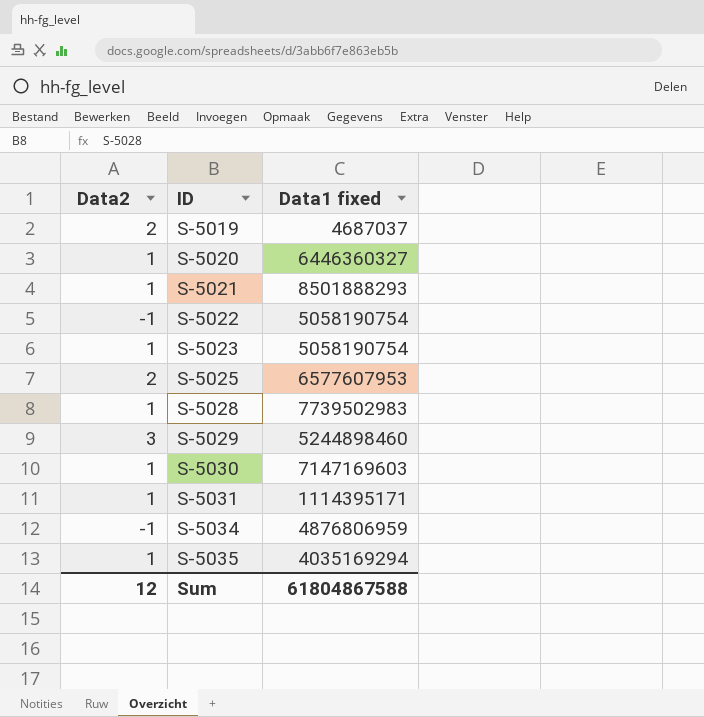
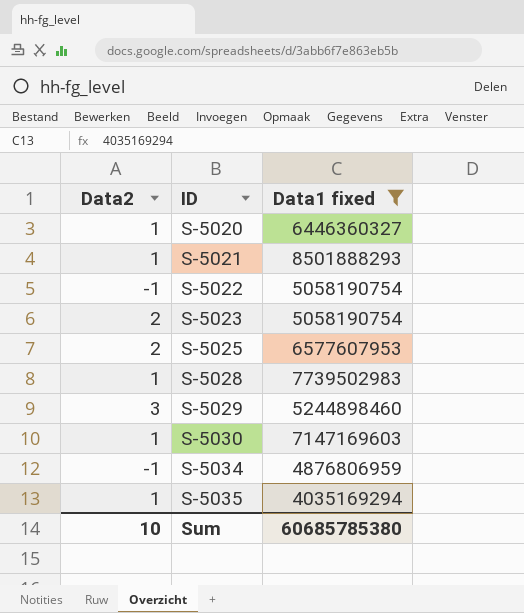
filter: none -> Data1 fixed >= 4035169294
S-5023 | Data2: 1 -> 2
Sum | Data2: 12 -> 10
Sum | Data1 fixed: 61804867588 -> 60685785380

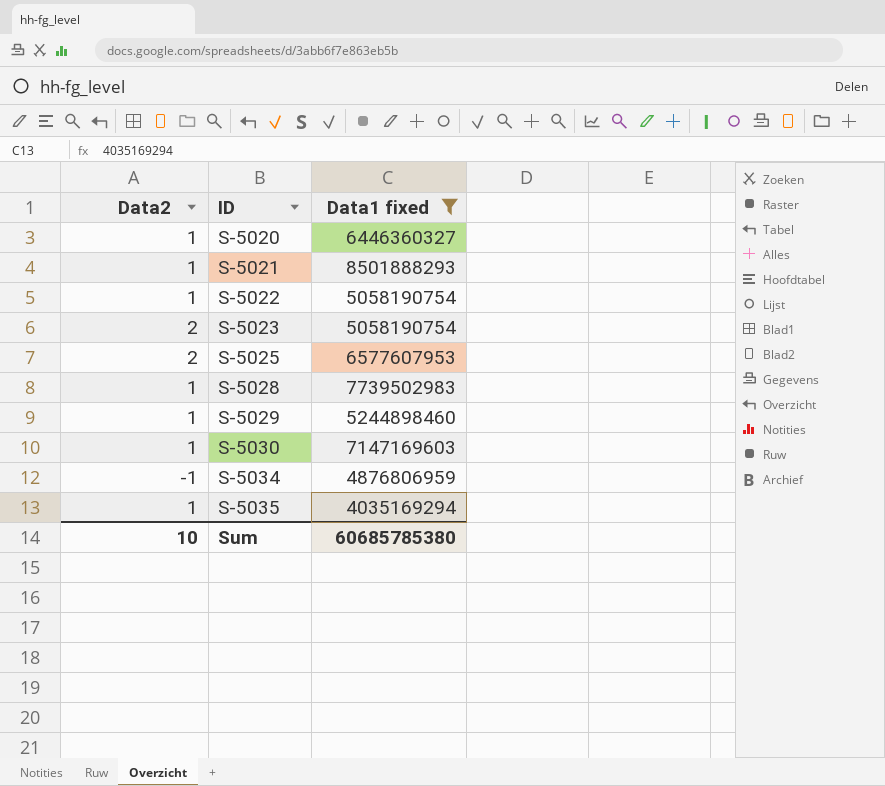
S-5022 | Data2: -1 -> 1
S-5029 | Data2: 3 -> 1

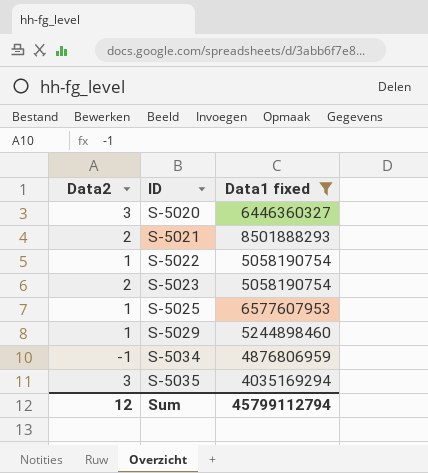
row S-5028: 1 | 7739502983 -> none
row S-5030: 1 | 7147169603 -> none
S-5020 | Data2: 1 -> 3
S-5021 | Data2: 1 -> 2
S-5025 | Data2: 2 -> 1
S-5035 | Data2: 1 -> 3
Sum | Data2: 10 -> 12
Sum | Data1 fixed: 60685785380 -> 45799112794

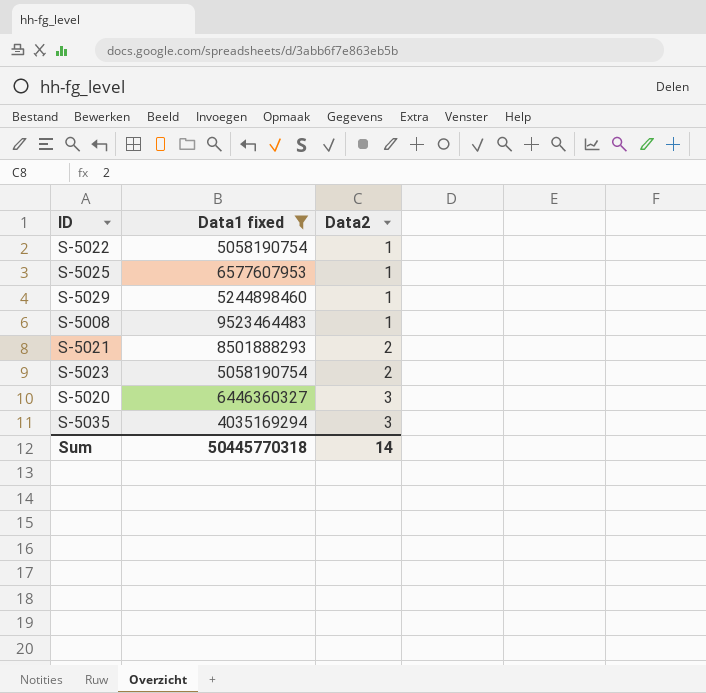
row order: ID ascending -> Data2 ascending
column Data2 | position: 1 -> 3
row S-5034: -1 | 4876806959 -> none
row S-5008: none -> 9523464483 | 1
Sum | Data1 fixed: 45799112794 -> 50445770318
Sum | Data2: 12 -> 14

